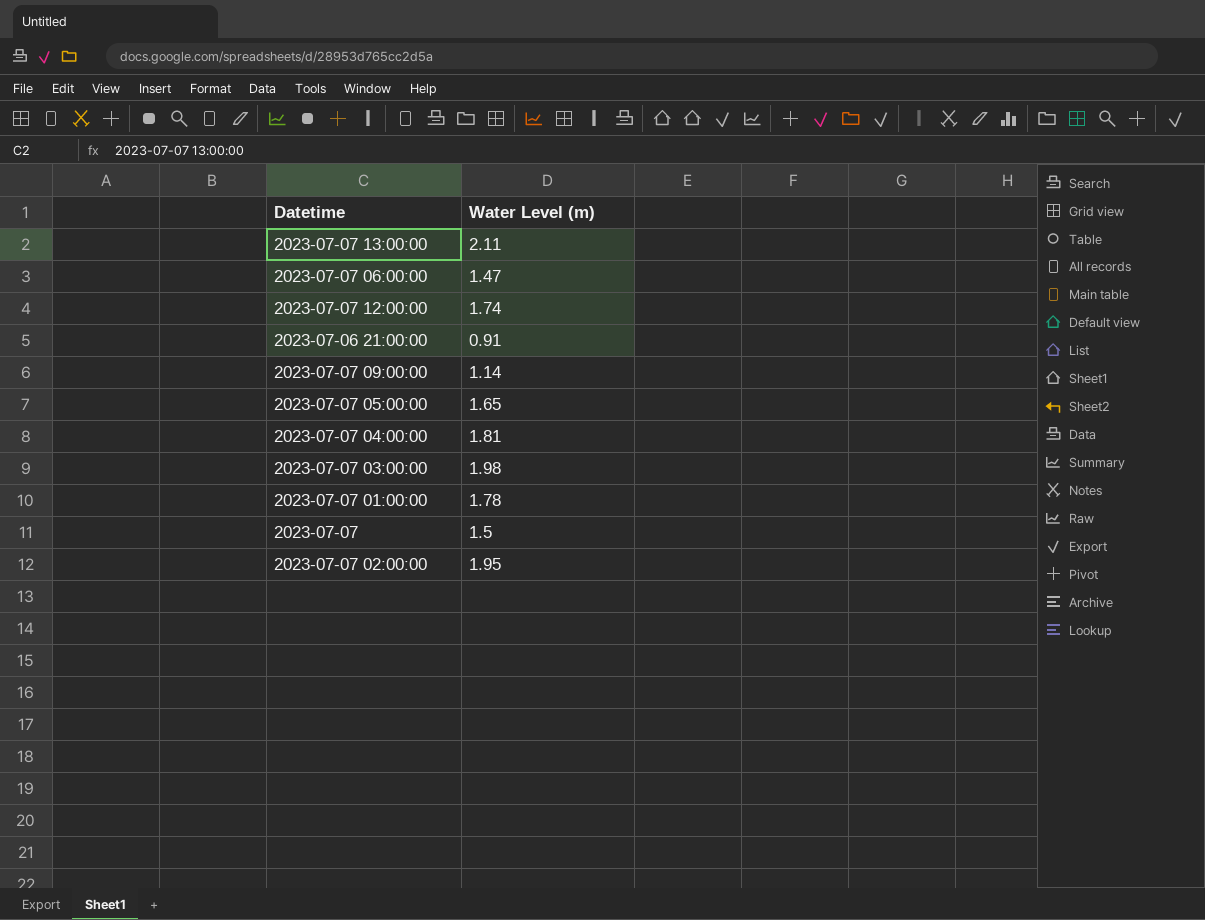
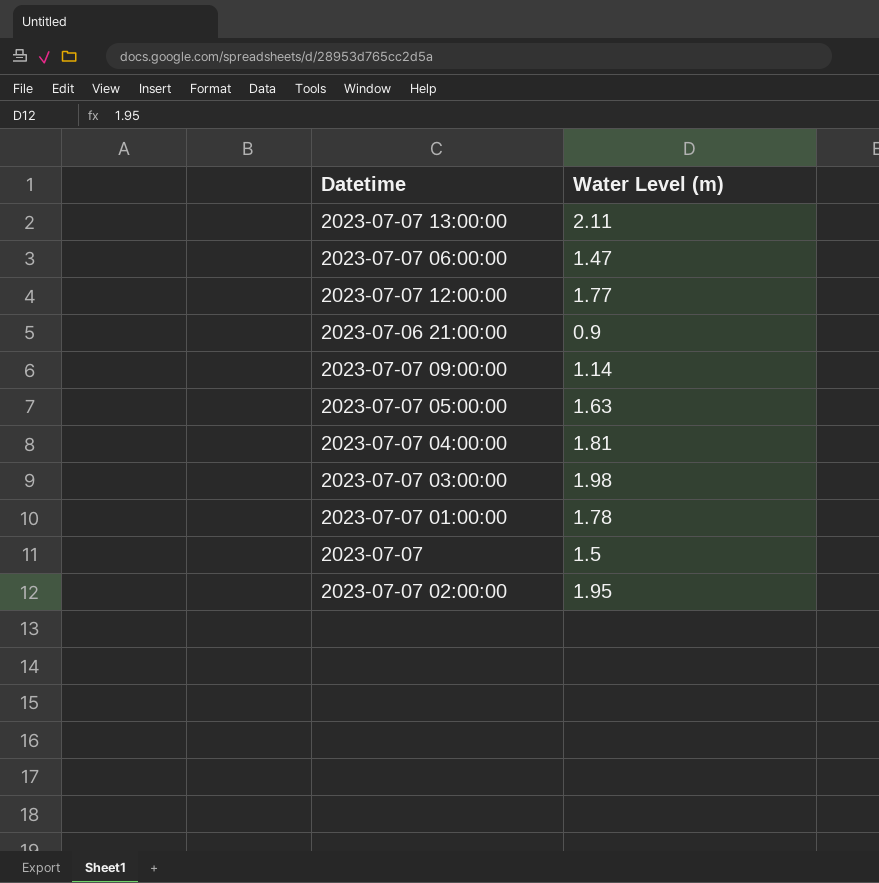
2023-07-07 12:00:00 | Water Level (m): 1.74 -> 1.77
2023-07-06 21:00:00 | Water Level (m): 0.91 -> 0.9
2023-07-07 05:00:00 | Water Level (m): 1.65 -> 1.63

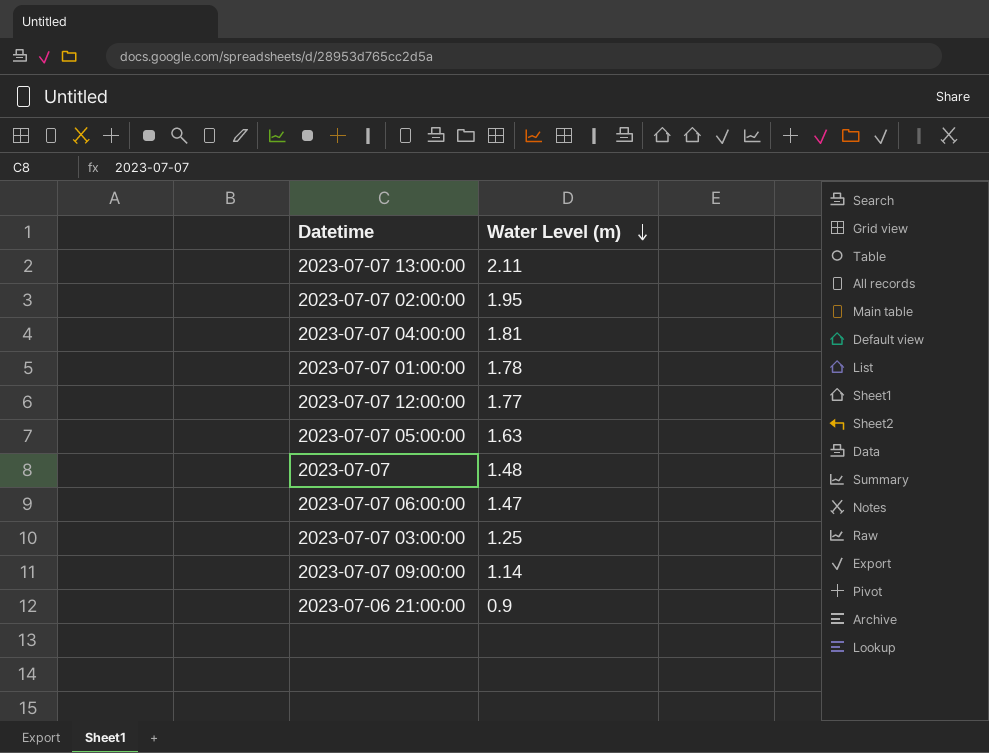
row order: none -> Water Level (m) descending
2023-07-07 | Water Level (m): 1.5 -> 1.48
2023-07-07 03:00:00 | Water Level (m): 1.98 -> 1.25

